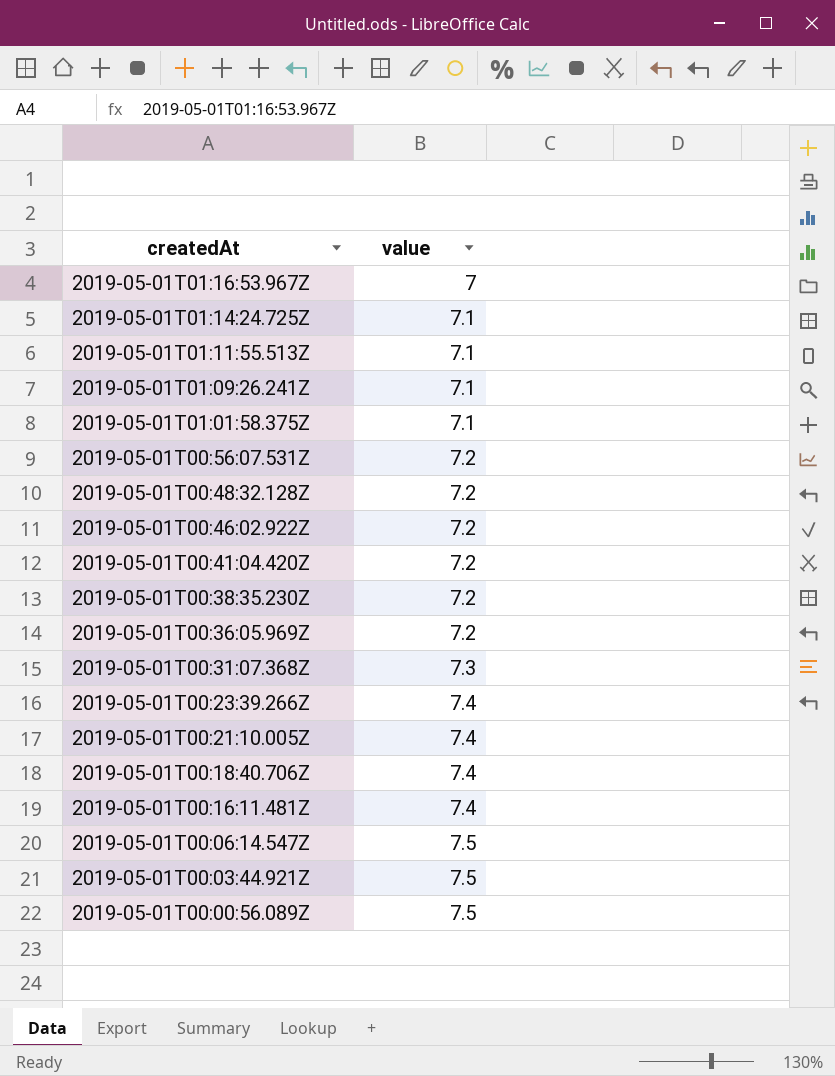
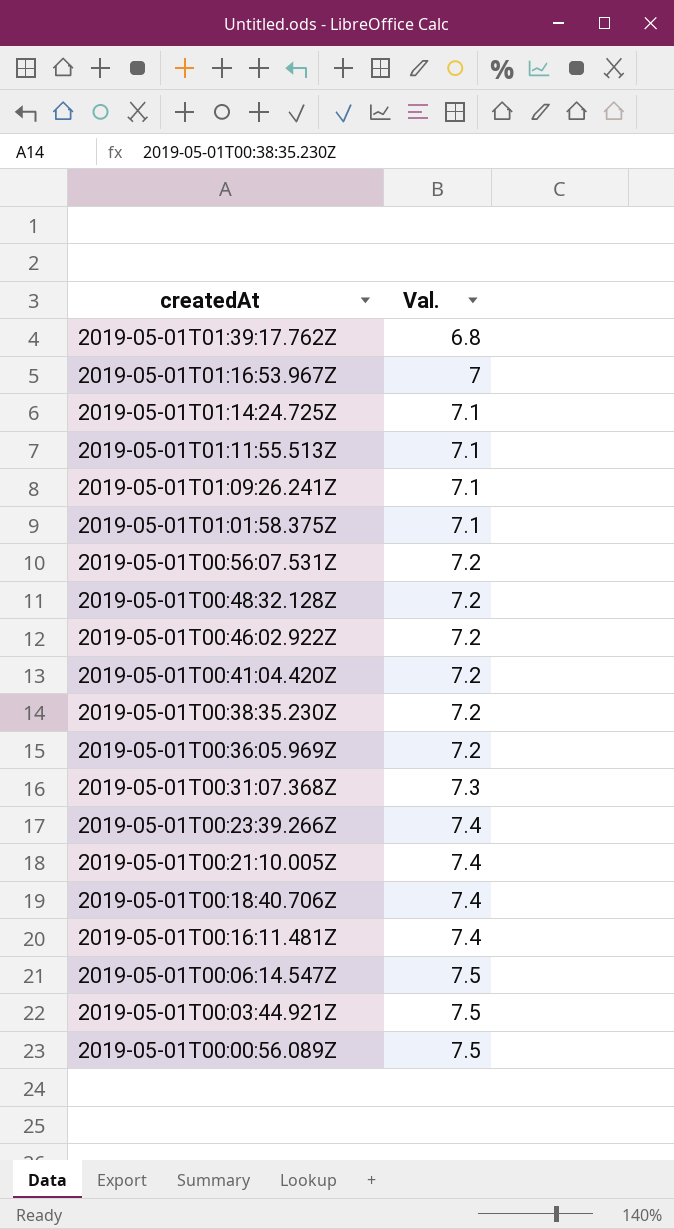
column name: value -> Val.
row 2019-05-01T01:39:17.762Z: none -> 6.8

